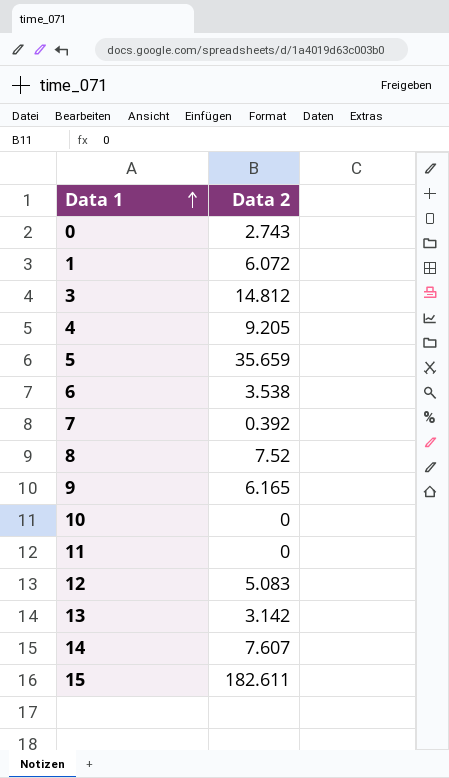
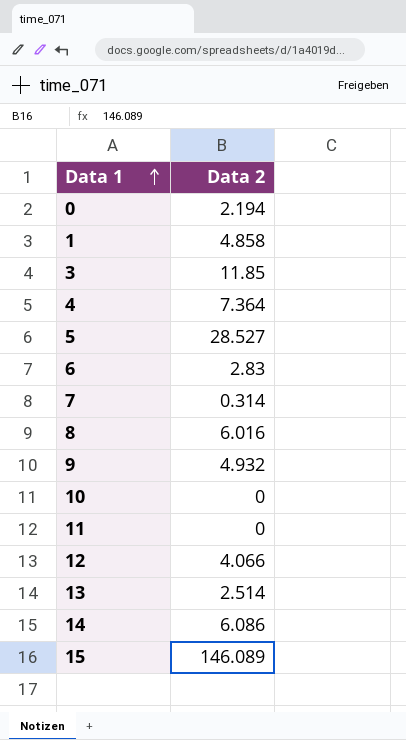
0 | Data 2: 2.743 -> 2.194
1 | Data 2: 6.072 -> 4.858
3 | Data 2: 14.812 -> 11.85
4 | Data 2: 9.205 -> 7.364
5 | Data 2: 35.659 -> 28.527
6 | Data 2: 3.538 -> 2.83
7 | Data 2: 0.392 -> 0.314
8 | Data 2: 7.52 -> 6.016
9 | Data 2: 6.165 -> 4.932
12 | Data 2: 5.083 -> 4.066
13 | Data 2: 3.142 -> 2.514
14 | Data 2: 7.607 -> 6.086
15 | Data 2: 182.611 -> 146.089

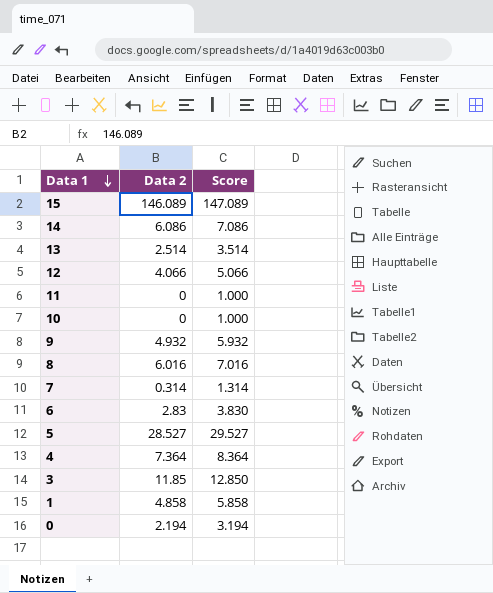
row order: Data 1 ascending -> Data 1 descending
column Score | formula: none -> [Data 2] + 1

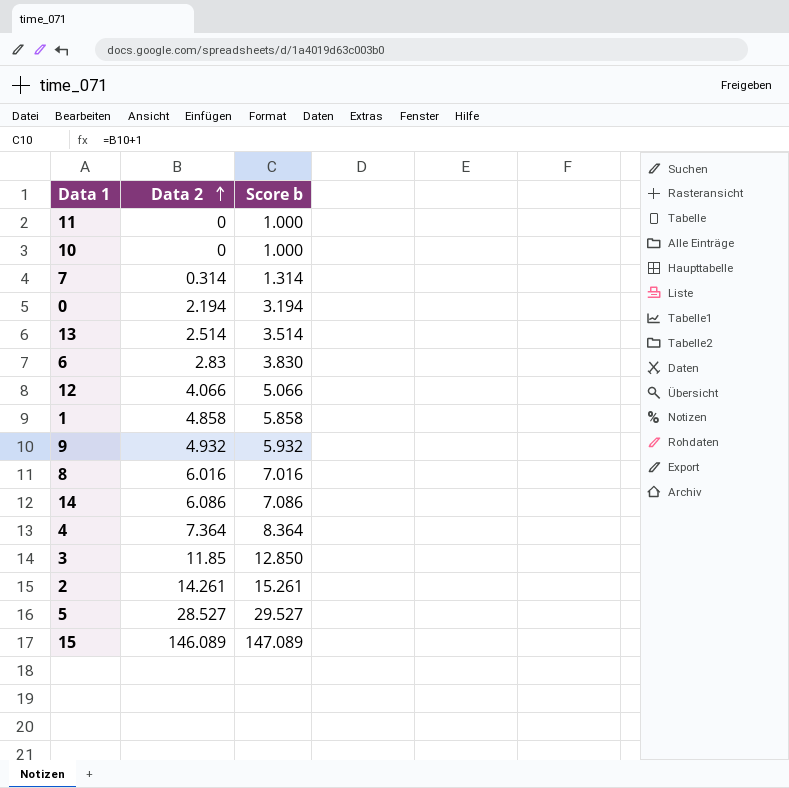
row order: Data 1 descending -> Data 2 ascending
column name: Score -> Score b
row 2: none -> 14.261 | 15.261

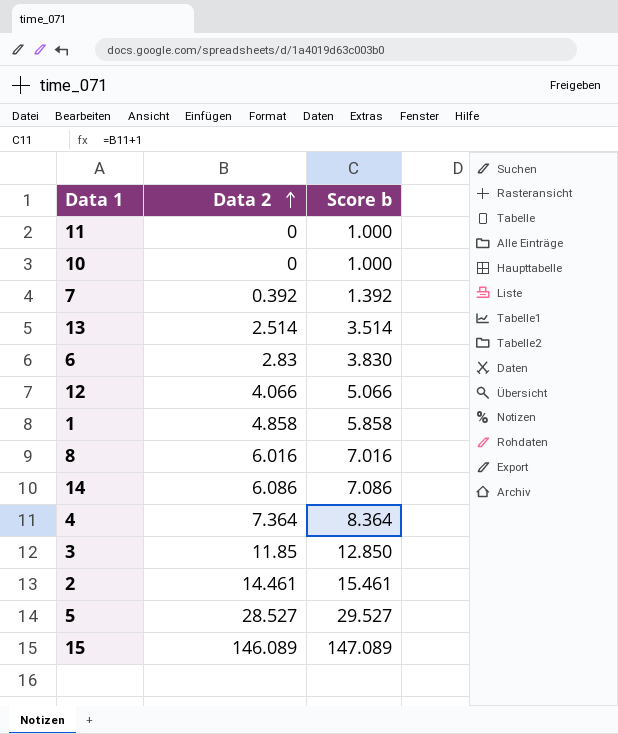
row 0: 2.194 | 3.194 -> none
row 9: 4.932 | 5.932 -> none
7 | Data 2: 0.314 -> 0.392
7 | Score b: 1.314 -> 1.392
2 | Data 2: 14.261 -> 14.461
2 | Score b: 15.261 -> 15.461

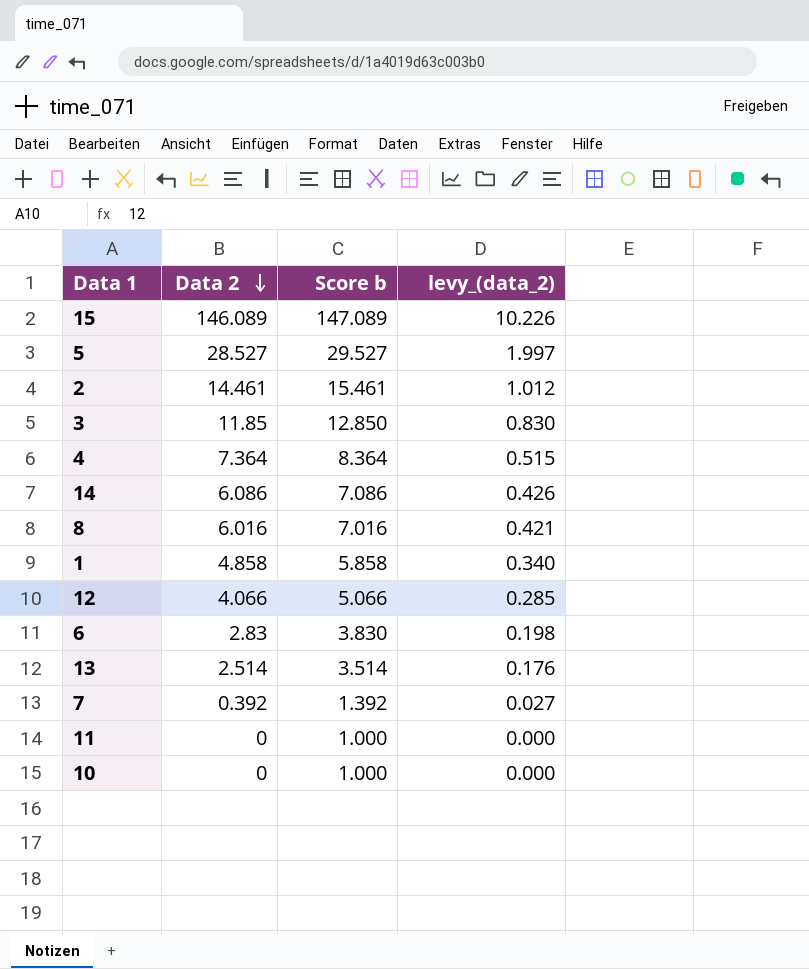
row order: Data 2 ascending -> Data 2 descending
column levy_(data_2) | formula: none -> [Data 2] * 0.07

